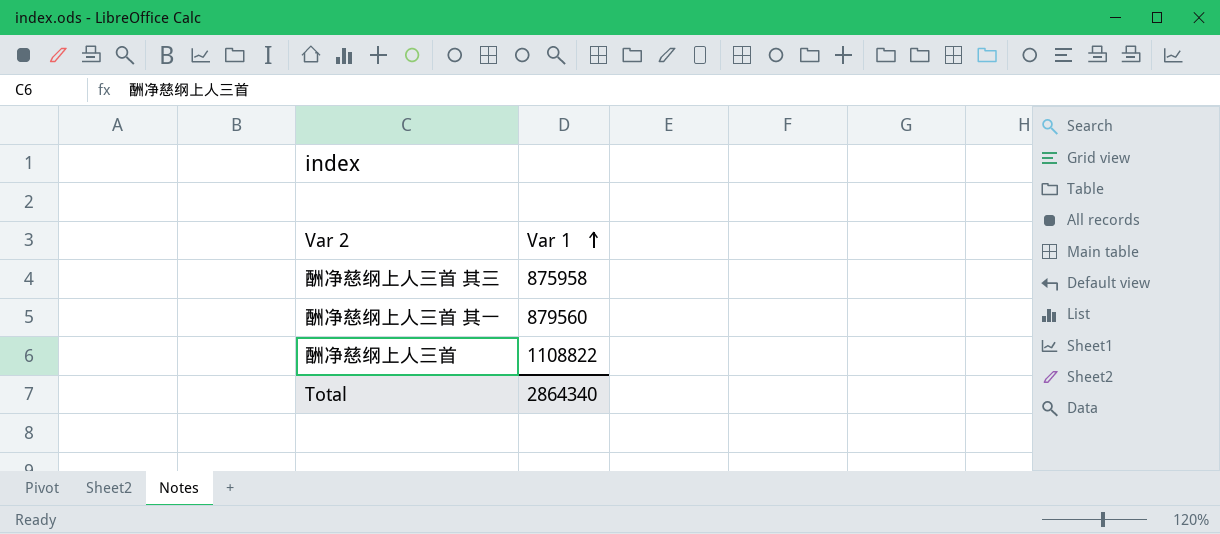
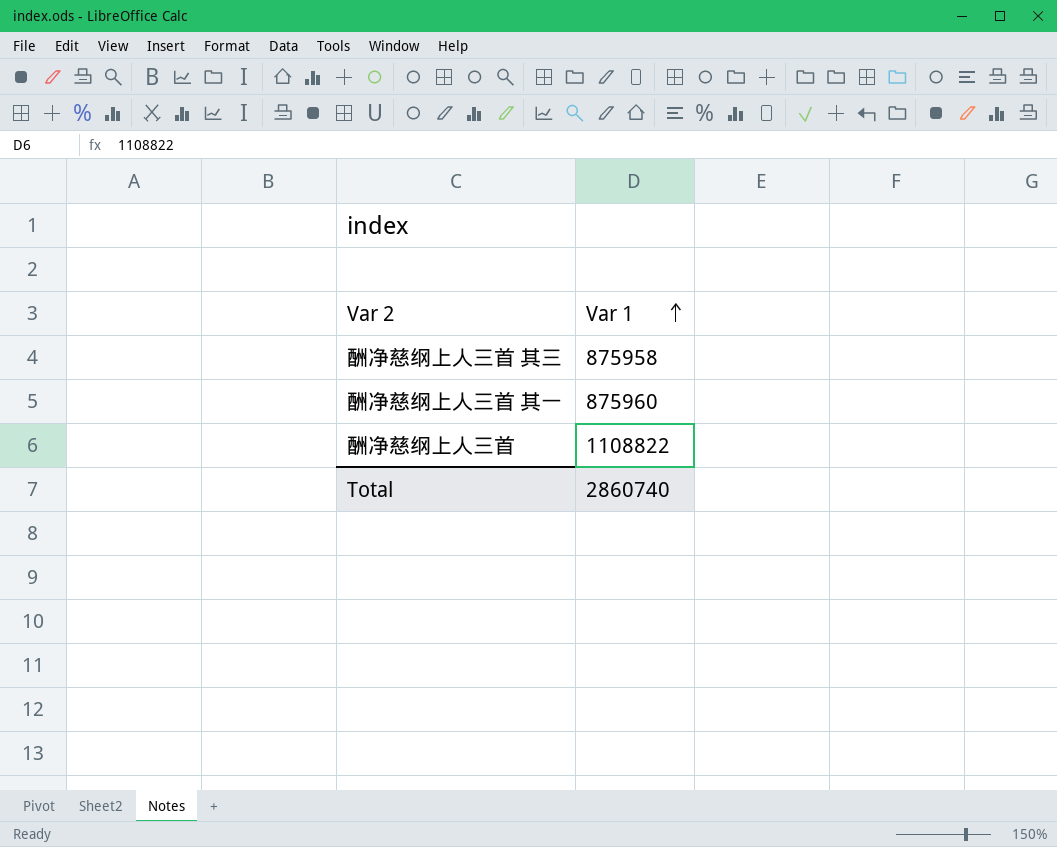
酬净慈纲上人三首 其一 | Var 1: 879560 -> 875960
Total | Var 1: 2864340 -> 2860740

